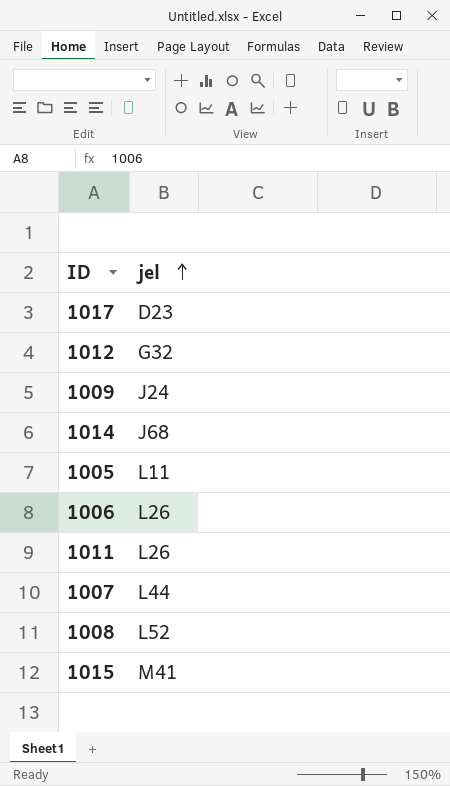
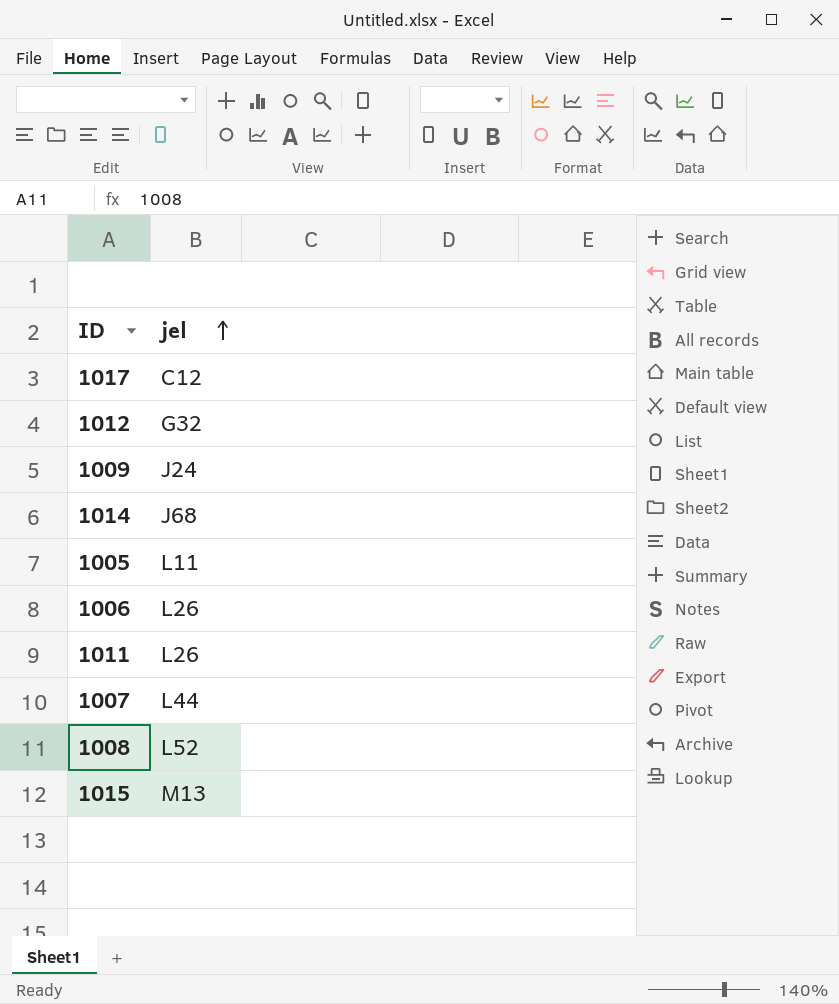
1017 | jel: D23 -> C12
1015 | jel: M41 -> M13

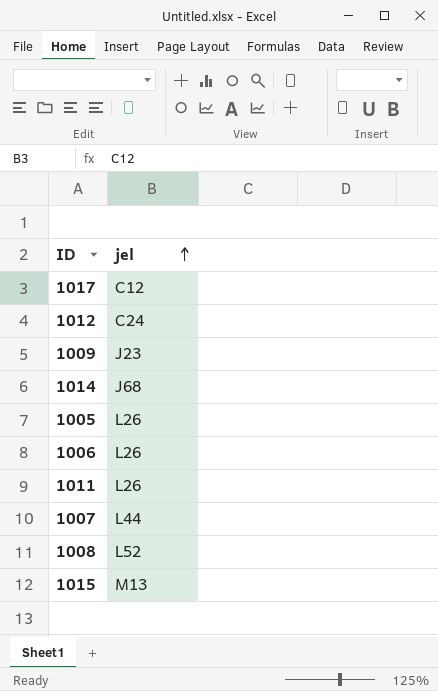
1012 | jel: G32 -> C24
1009 | jel: J24 -> J23
1005 | jel: L11 -> L26

